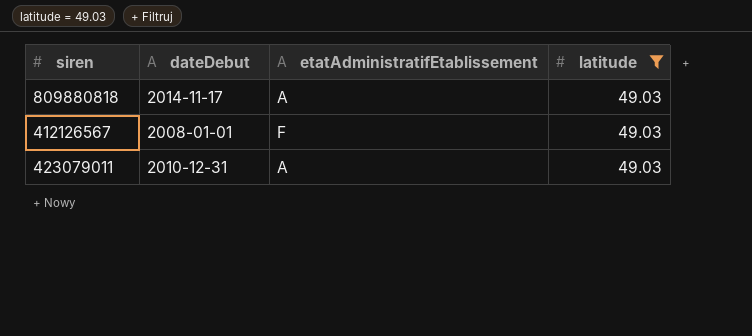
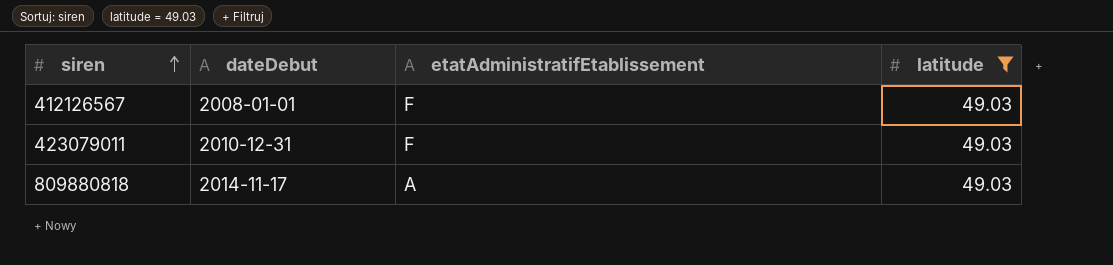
row order: none -> siren ascending
423079011 | etatAdministratifEtablissement: A -> F

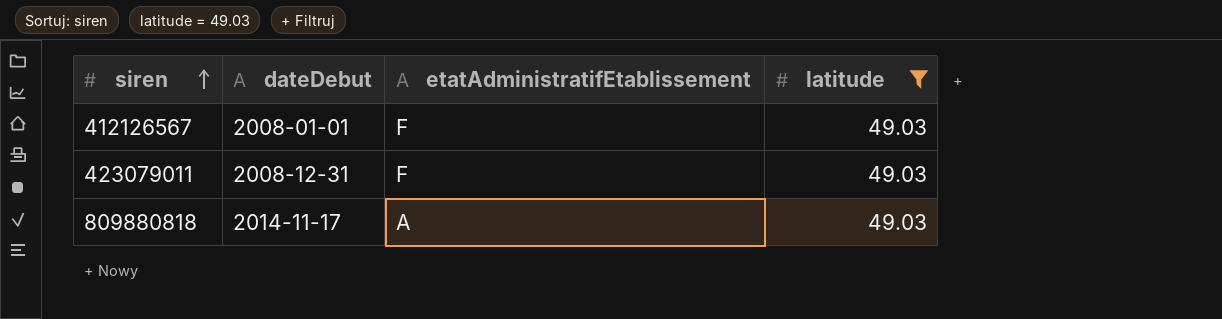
423079011 | dateDebut: 2010-12-31 -> 2008-12-31

